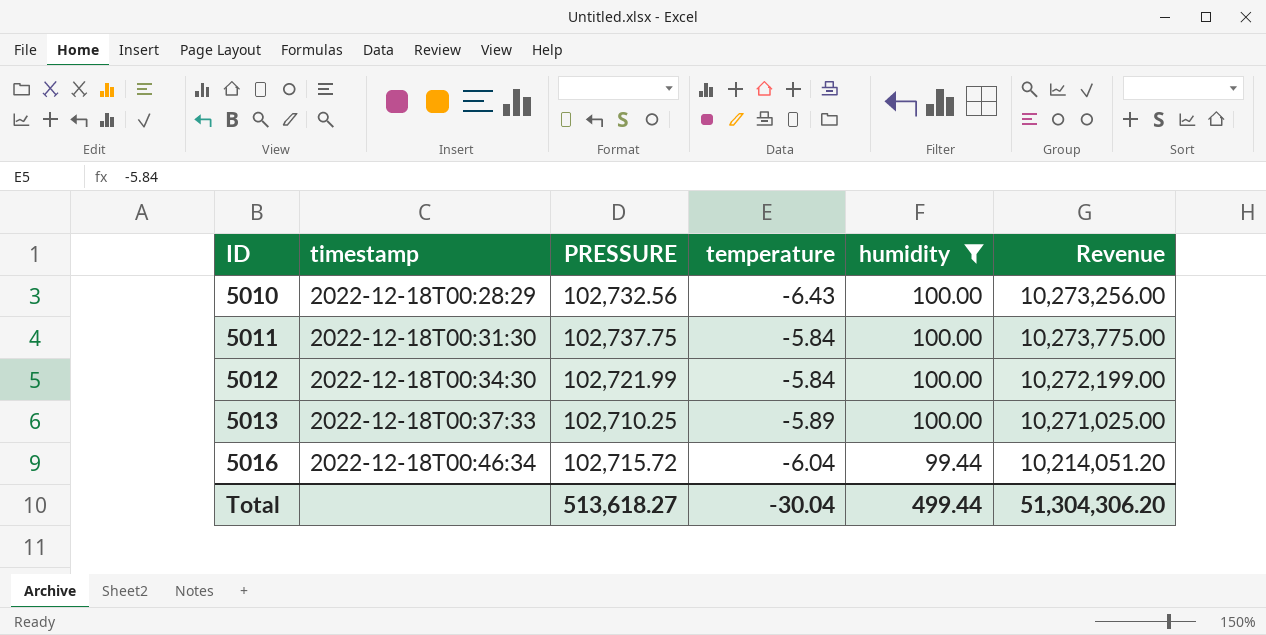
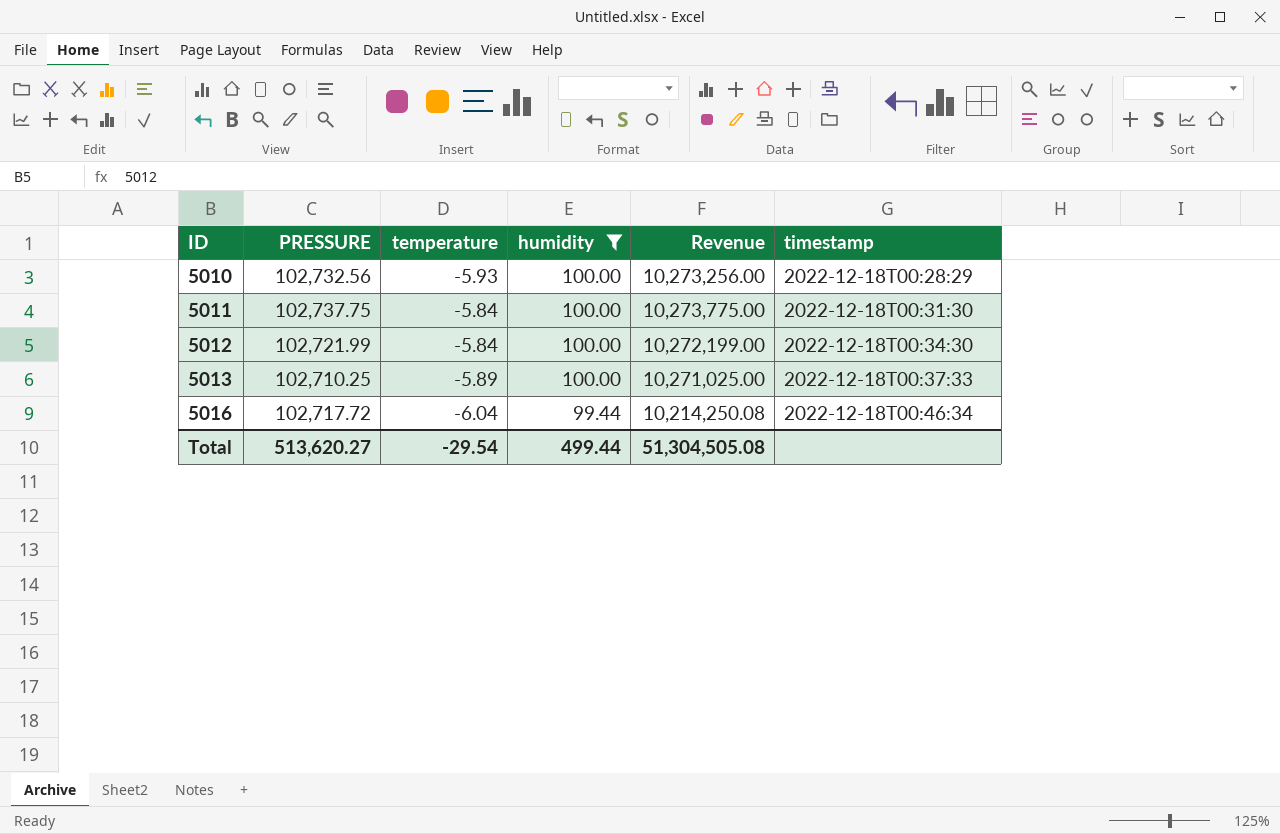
column timestamp | position: 2 -> 6
5010 | temperature: -6.43 -> -5.93
5016 | PRESSURE: 102,715.72 -> 102,717.72
5016 | Revenue: 10,214,051.20 -> 10,214,250.08
Total | PRESSURE: 513,618.27 -> 513,620.27
Total | temperature: -30.04 -> -29.54
Total | Revenue: 51,304,306.20 -> 51,304,505.08

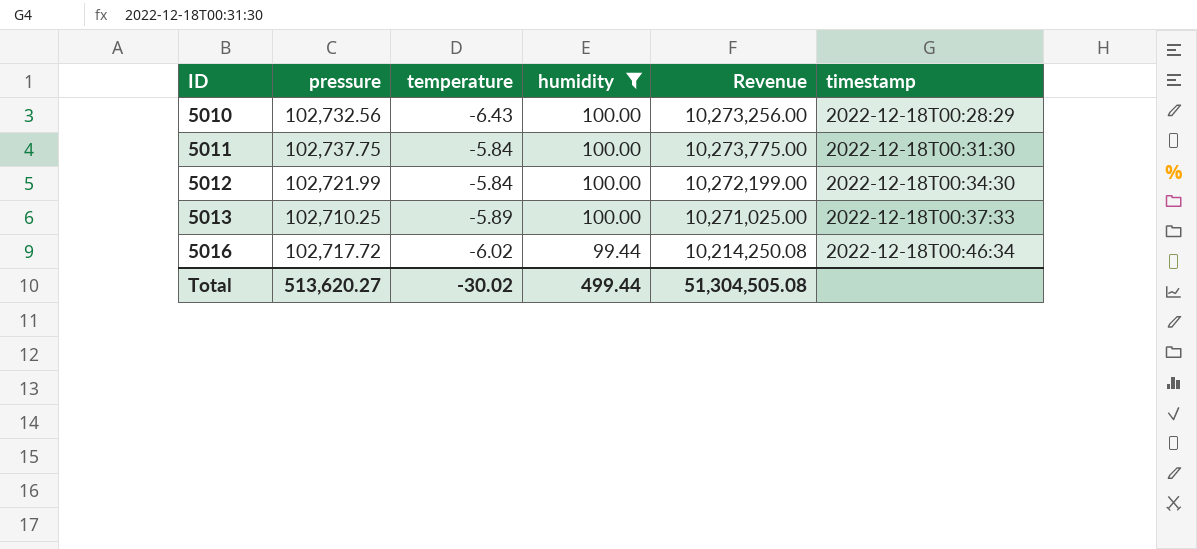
column name: PRESSURE -> pressure
5010 | temperature: -5.93 -> -6.43
5016 | temperature: -6.04 -> -6.02
Total | temperature: -29.54 -> -30.02

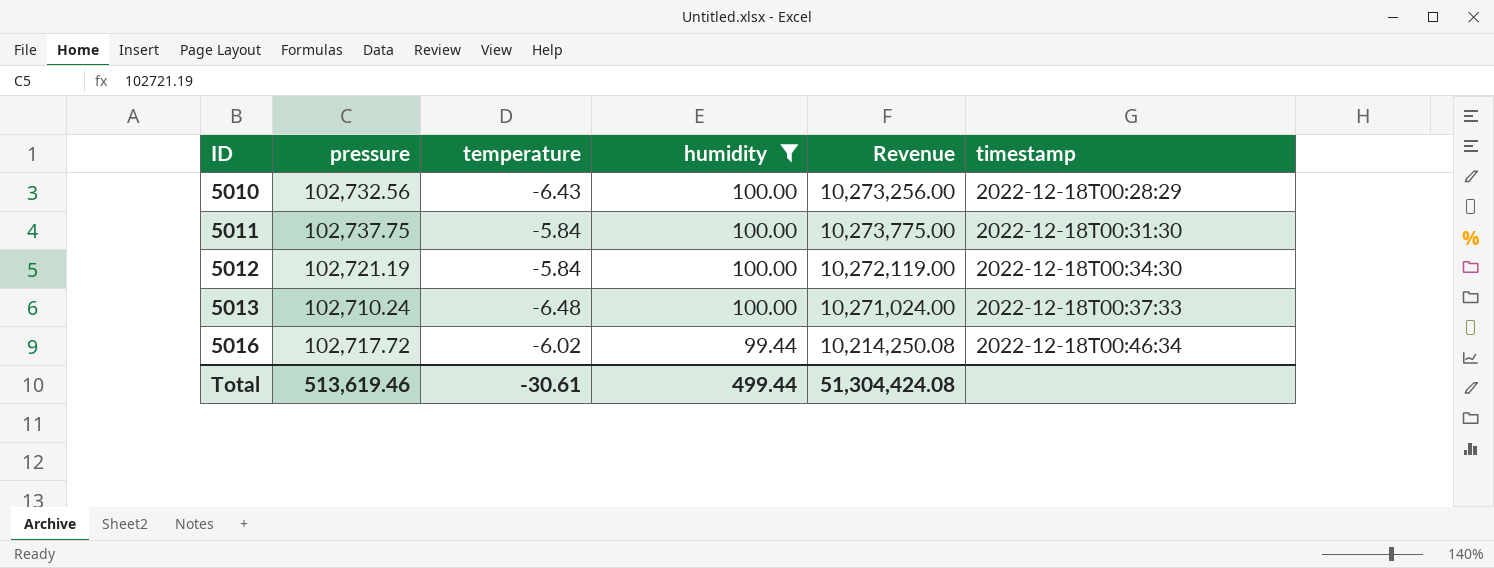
5012 | pressure: 102,721.99 -> 102,721.19
5012 | Revenue: 10,272,199.00 -> 10,272,119.00
5013 | pressure: 102,710.25 -> 102,710.24
5013 | temperature: -5.89 -> -6.48
5013 | Revenue: 10,271,025.00 -> 10,271,024.00
Total | pressure: 513,620.27 -> 513,619.46
Total | temperature: -30.02 -> -30.61
Total | Revenue: 51,304,505.08 -> 51,304,424.08

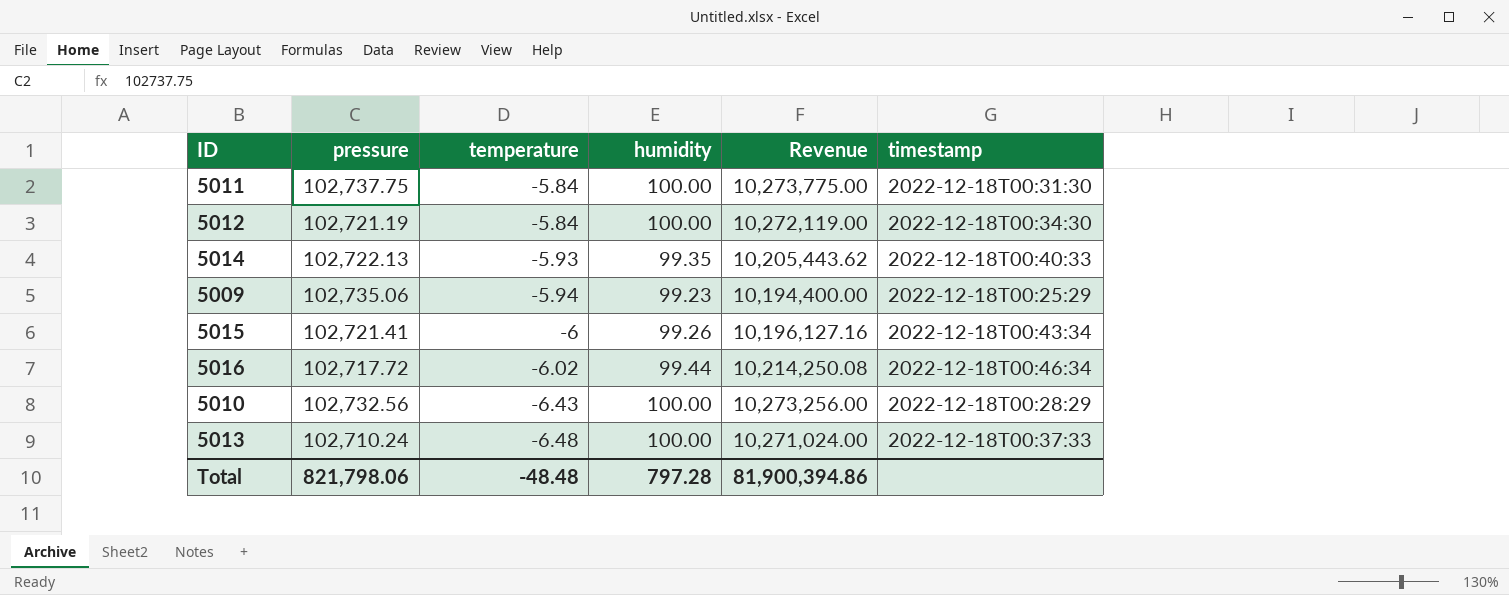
filter: humidity >= 99.44 -> none
row order: ID ascending -> temperature descending
Total | pressure: 513,619.46 -> 821,798.06
Total | temperature: -30.61 -> -48.48
Total | humidity: 499.44 -> 797.28
Total | Revenue: 51,304,424.08 -> 81,900,394.86

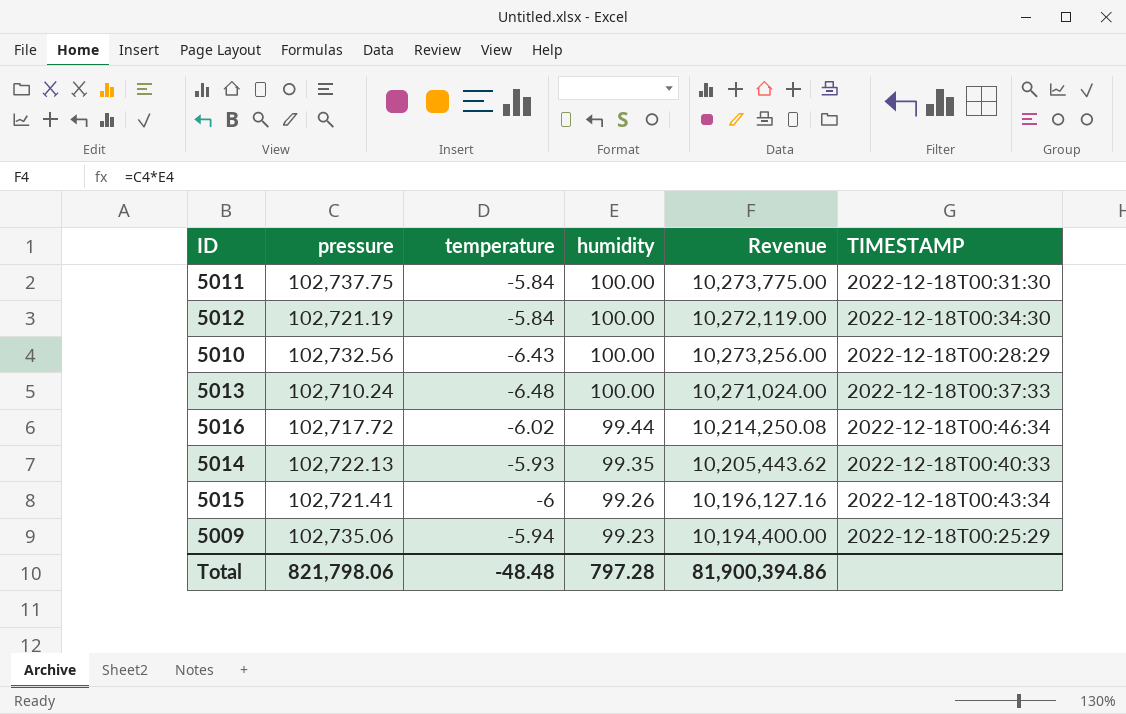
row order: temperature descending -> humidity descending
column name: timestamp -> TIMESTAMP

